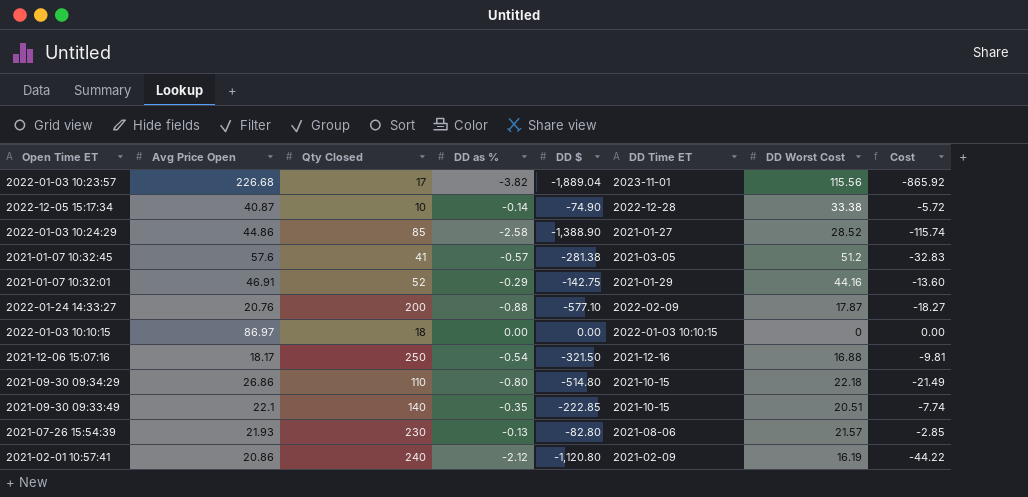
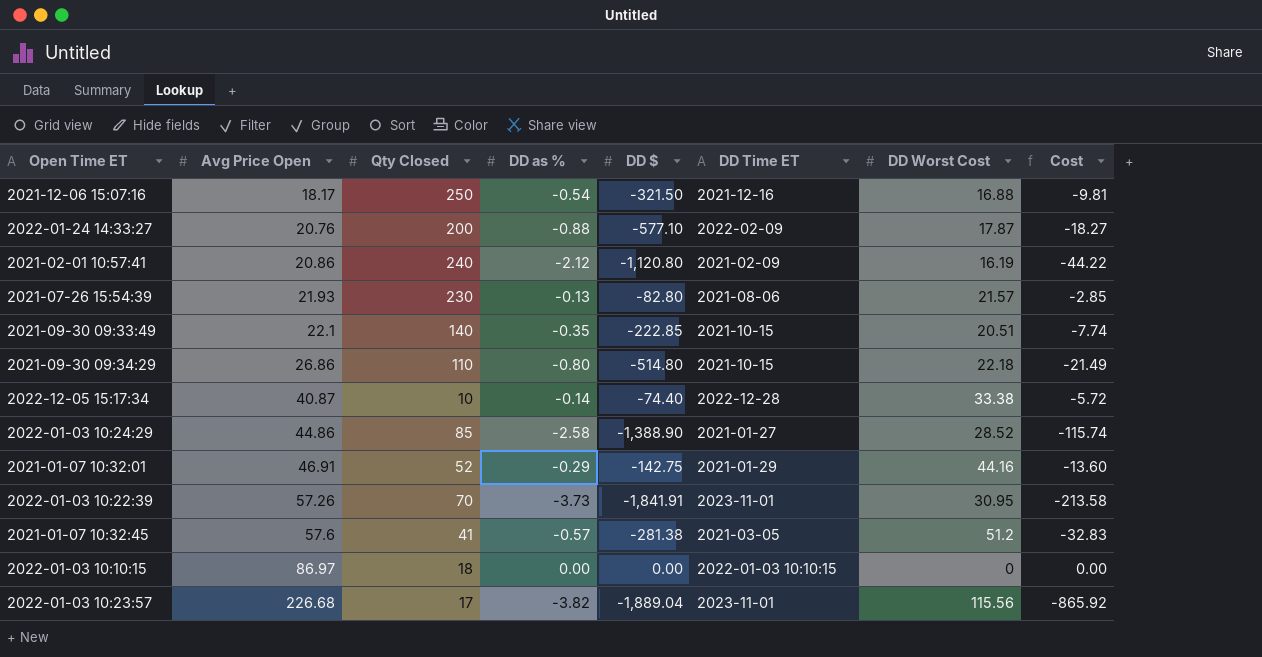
row order: none -> Avg Price Open ascending
2022-12-05 15:17:34 | DD $: -74.90 -> -74.40
row 2022-01-03 10:22:39: none -> 57.26 | 70 | -3.73 | -1,841.91 | 2023-11-01 | 30.95 | -213.58

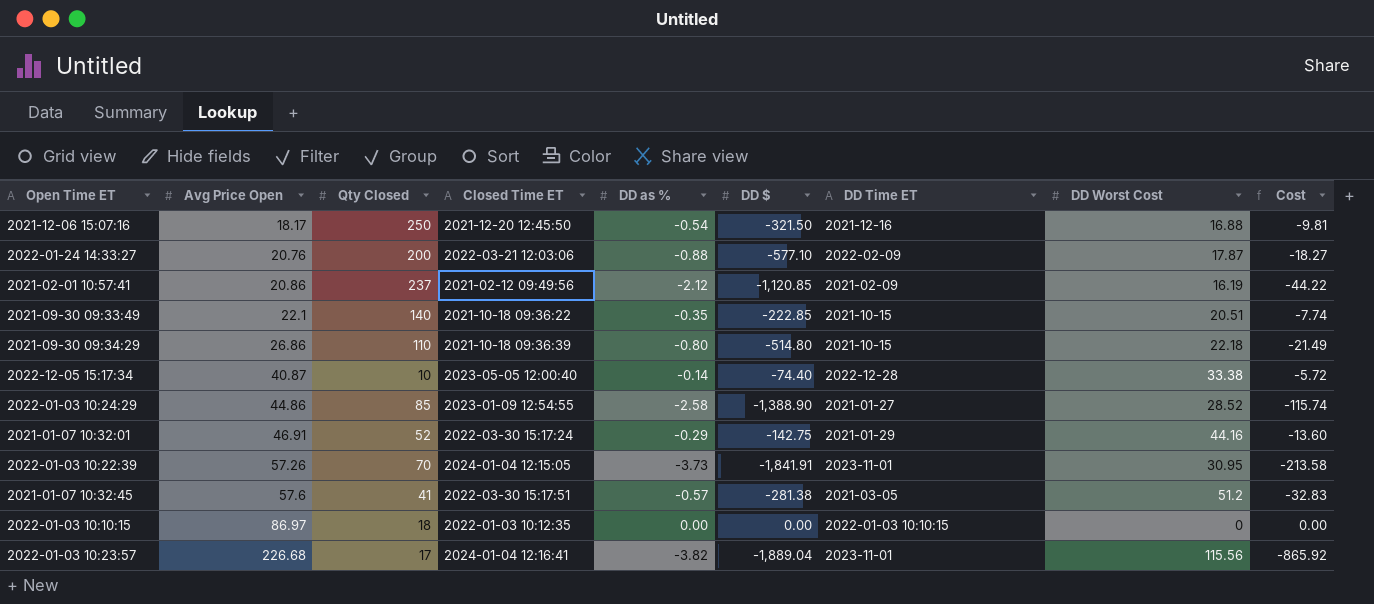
column Closed Time ET | position: none -> 4
row 2021-07-26 15:54:39: 21.93 | 230 | -0.13 | -82.80 | 2021-08-06 | 21.57 | -2.85 -> none
2021-02-01 10:57:41 | Qty Closed: 240 -> 237
2021-02-01 10:57:41 | DD $: -1,120.80 -> -1,120.85

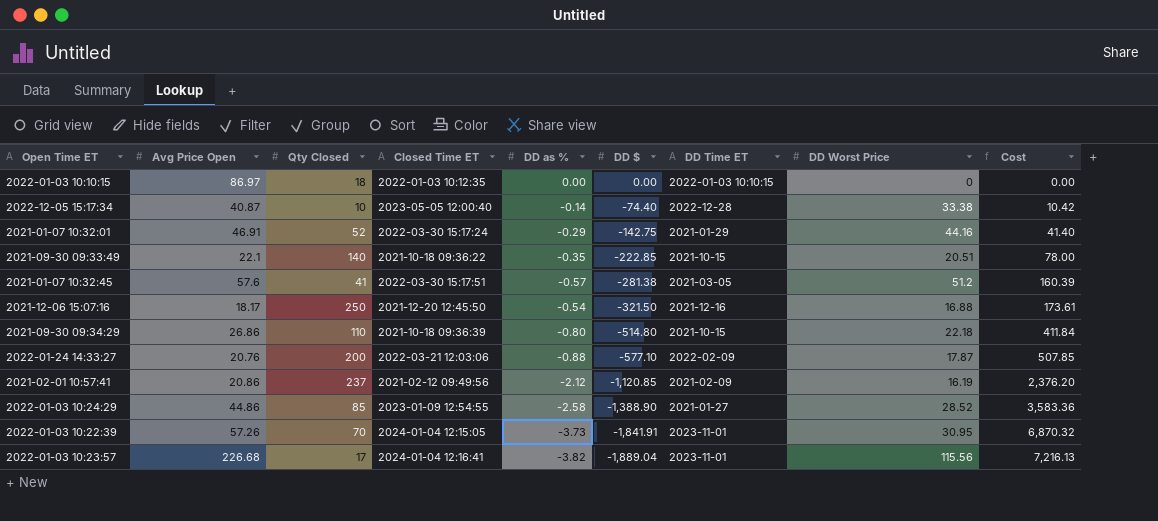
row order: Avg Price Open ascending -> DD $ descending
column name: DD Worst Cost -> DD Worst Price
column Cost | formula: [Avg Price Open] * [DD as %] -> [DD as %] * [DD $]

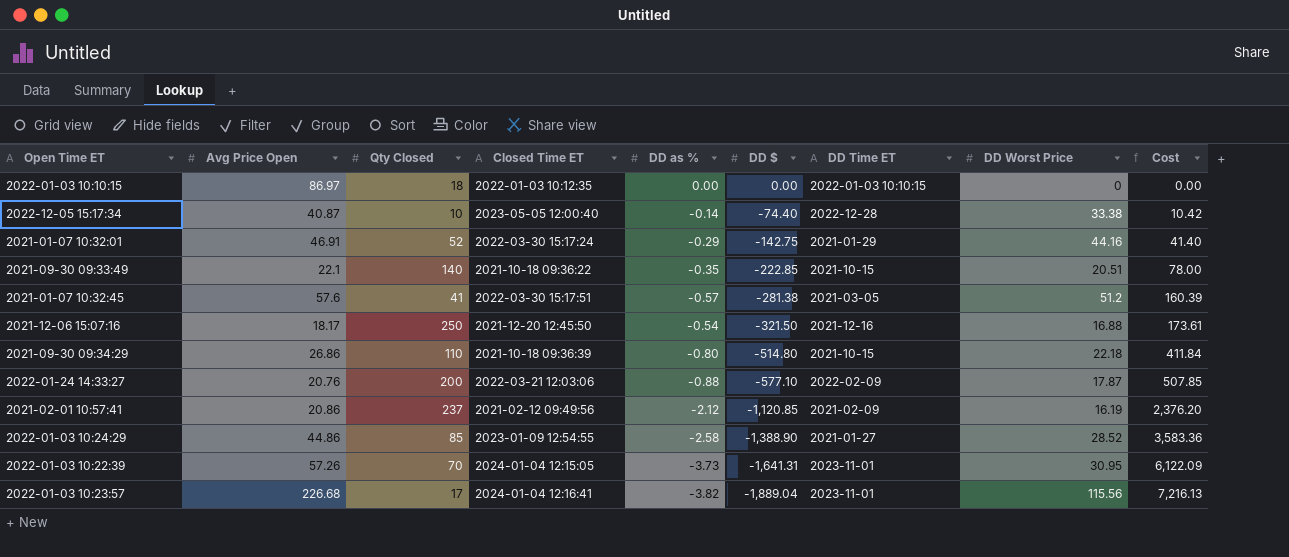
2022-01-03 10:22:39 | DD $: -1,841.91 -> -1,641.31
2022-01-03 10:22:39 | Cost: 6,870.32 -> 6,122.09

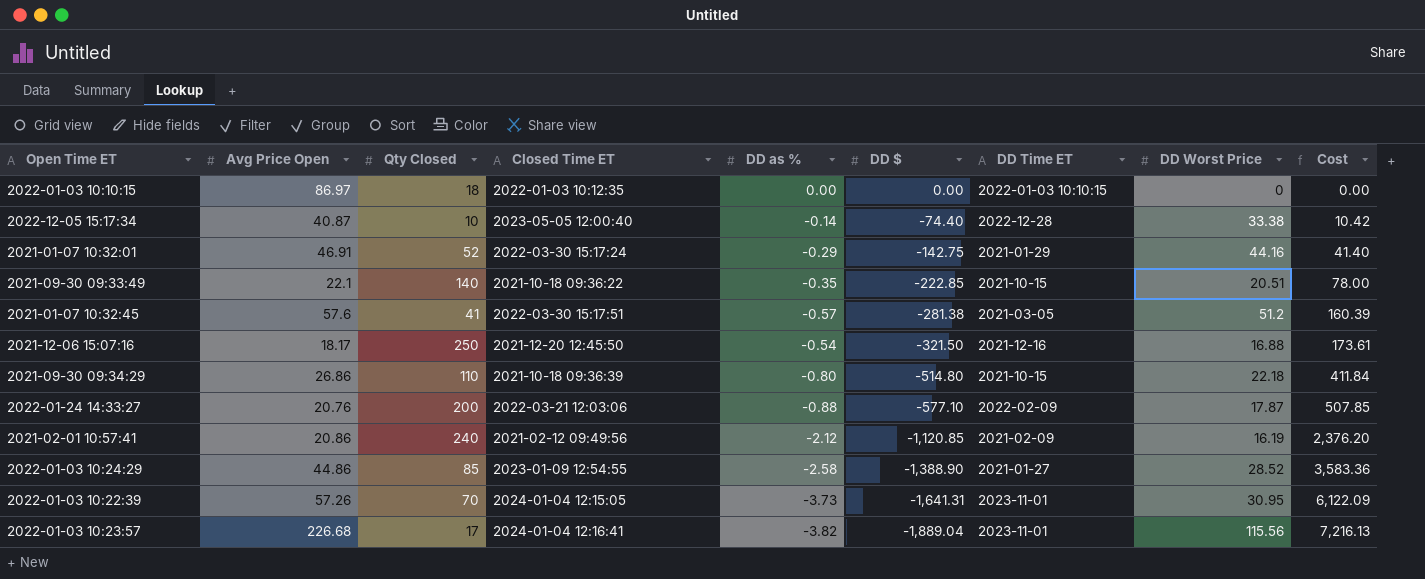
2021-02-01 10:57:41 | Qty Closed: 237 -> 240

